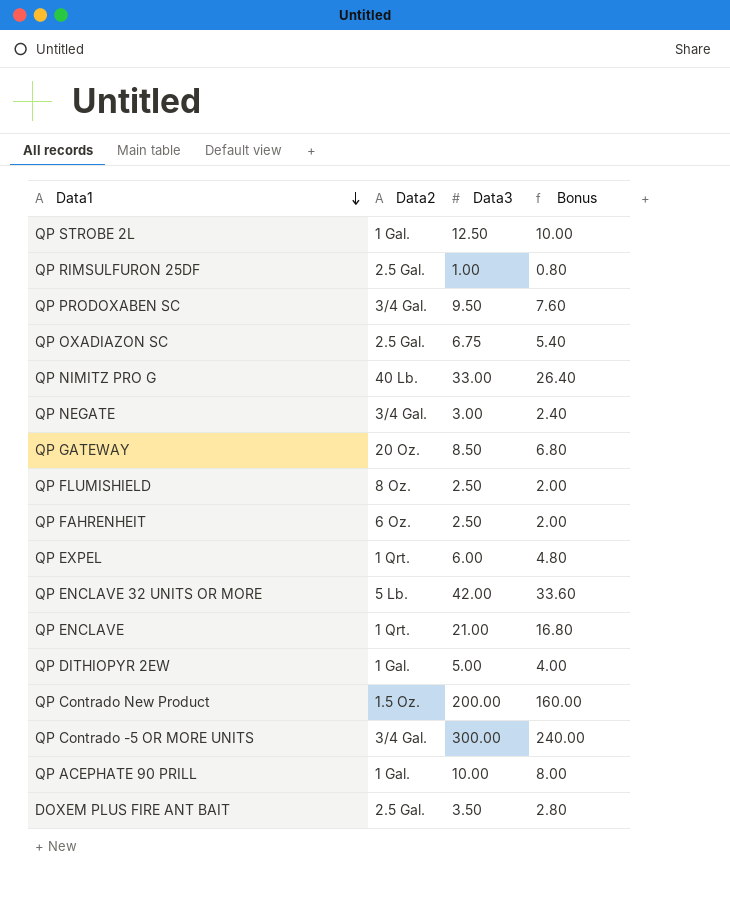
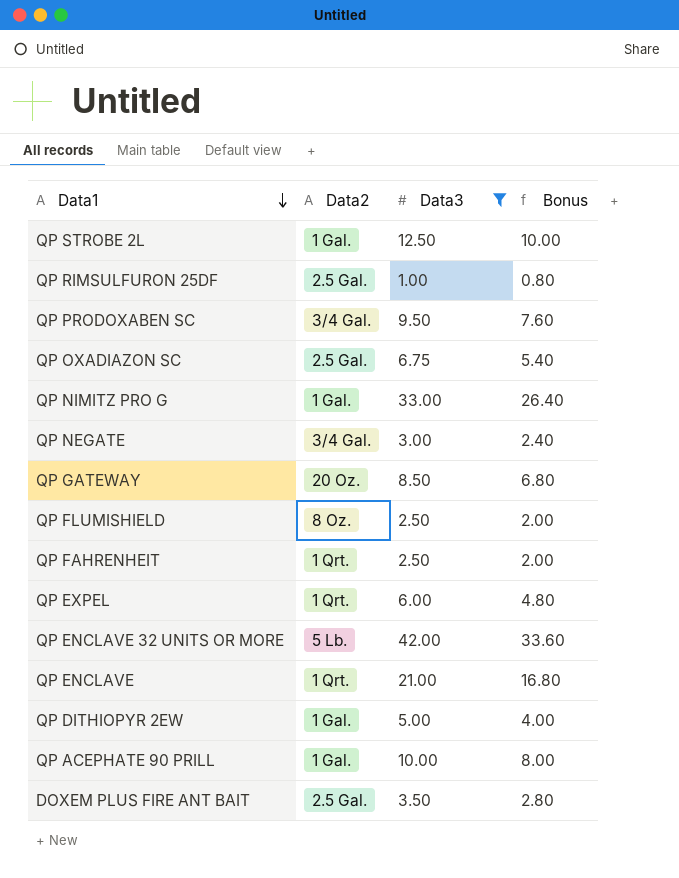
filter: none -> Data3 <= 42.00
QP NIMITZ PRO G | Data2: 40 Lb. -> 1 Gal.
QP FAHRENHEIT | Data2: 6 Oz. -> 1 Qrt.

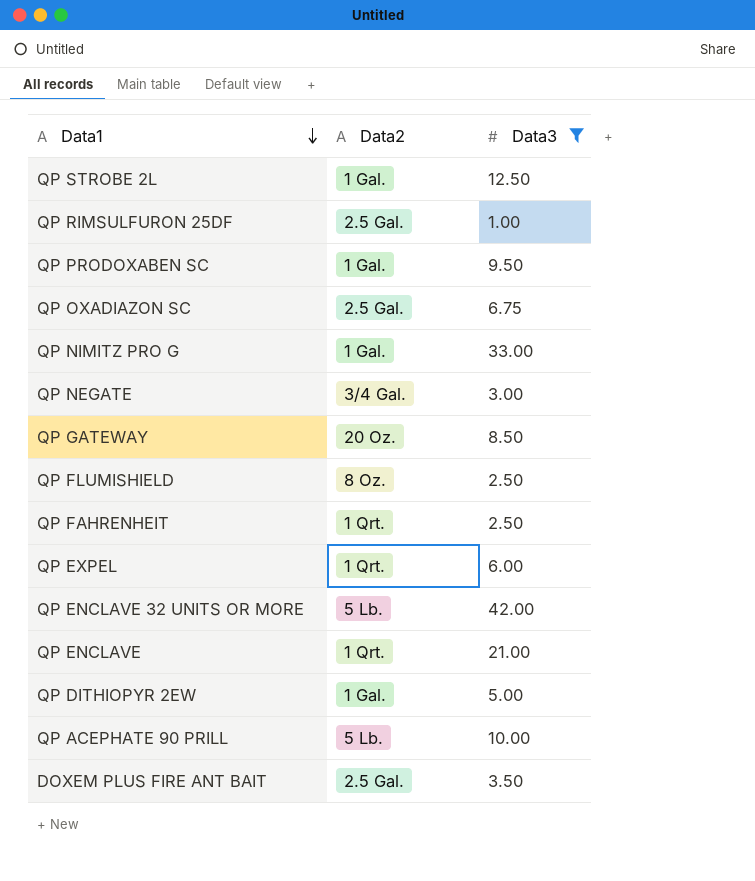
column Bonus | formula: [Data3] * 0.8 -> none
QP PRODOXABEN SC | Data2: 3/4 Gal. -> 1 Gal.
QP ACEPHATE 90 PRILL | Data2: 1 Gal. -> 5 Lb.

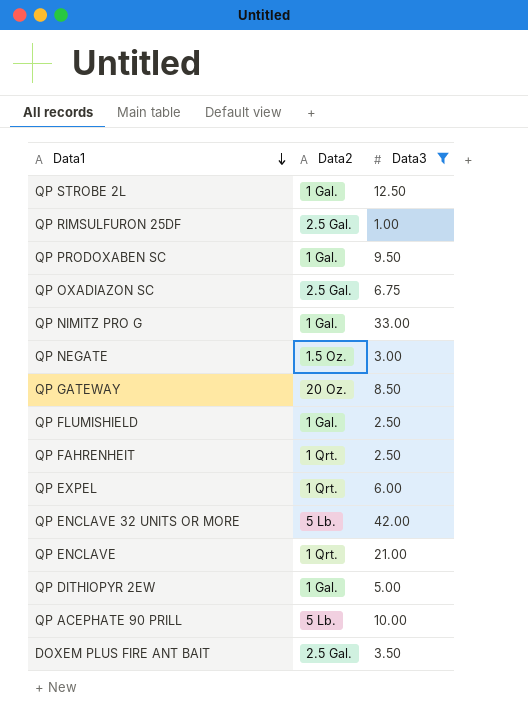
QP NEGATE | Data2: 3/4 Gal. -> 1.5 Oz.
QP FLUMISHIELD | Data2: 8 Oz. -> 1 Gal.

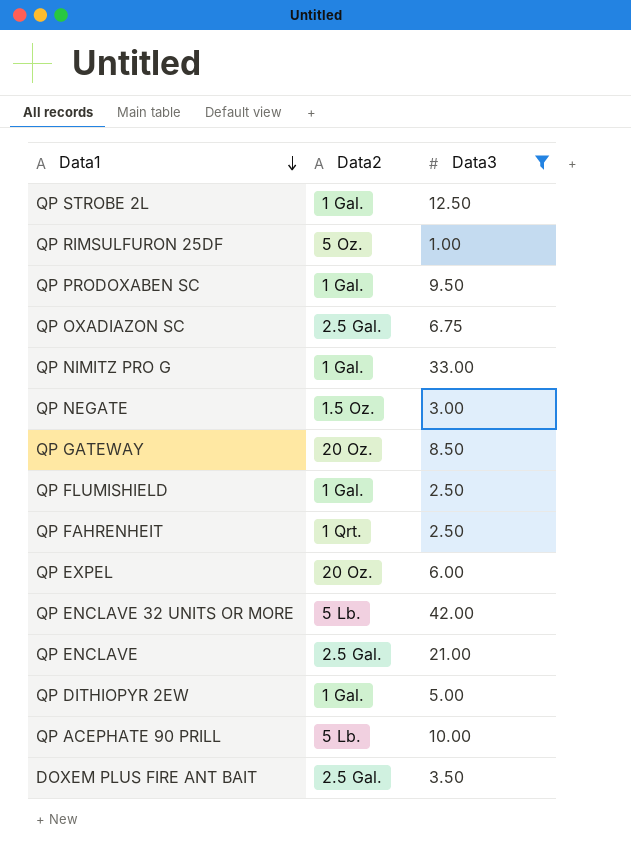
QP RIMSULFURON 25DF | Data2: 2.5 Gal. -> 5 Oz.
QP EXPEL | Data2: 1 Qrt. -> 20 Oz.
QP ENCLAVE | Data2: 1 Qrt. -> 2.5 Gal.

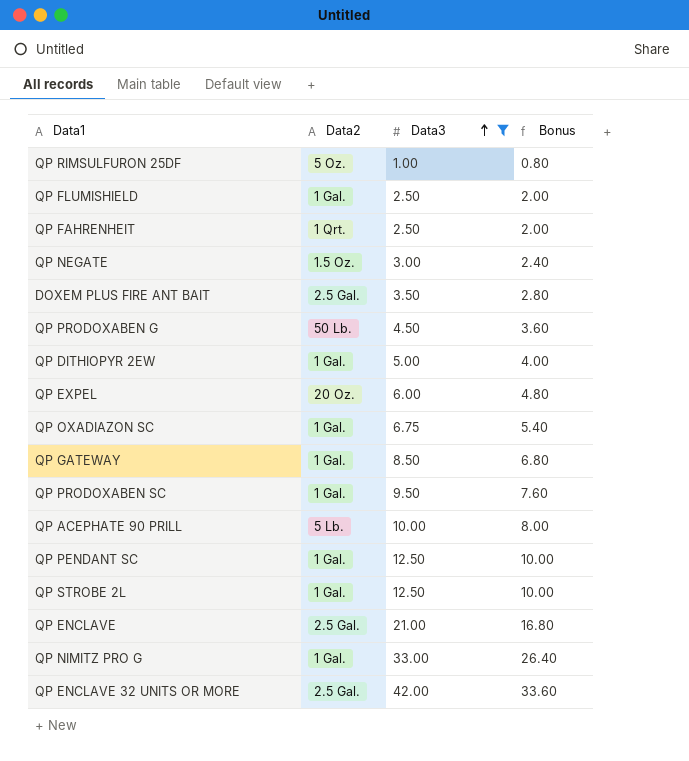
row order: Data1 descending -> Data3 ascending
column Bonus | formula: none -> [Data3] * 0.8
row QP PRODOXABEN G: none -> 50 Lb. | 4.50 | 3.60
QP OXADIAZON SC | Data2: 2.5 Gal. -> 1 Gal.
QP GATEWAY | Data2: 20 Oz. -> 1 Gal.
row QP PENDANT SC: none -> 1 Gal. | 12.50 | 10.00
QP ENCLAVE 32 UNITS OR MORE | Data2: 5 Lb. -> 2.5 Gal.

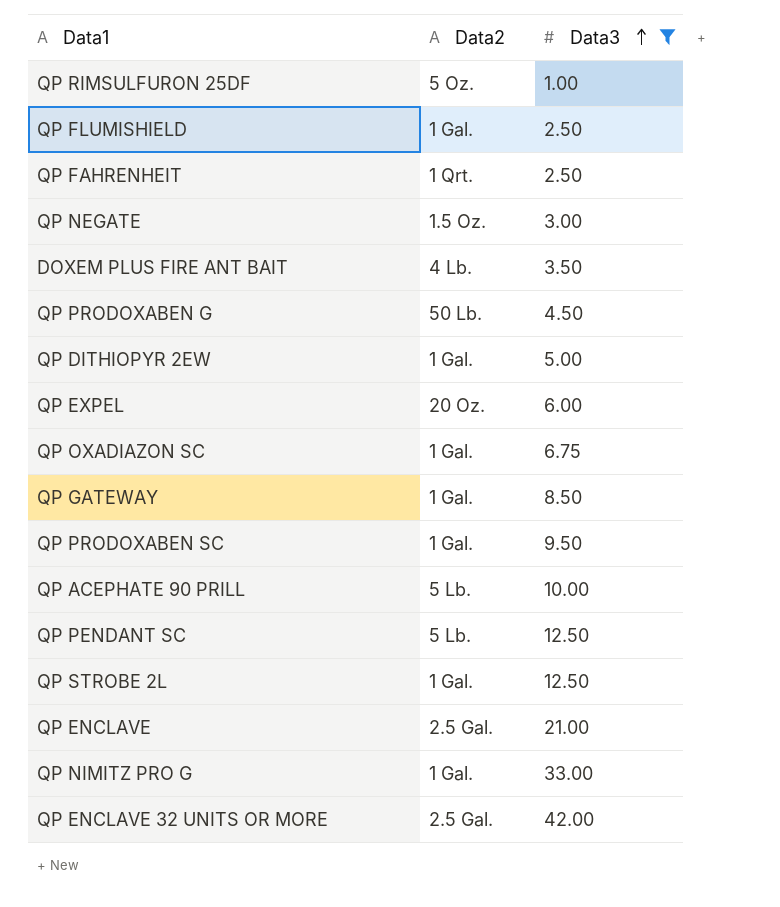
column Bonus | formula: [Data3] * 0.8 -> none
DOXEM PLUS FIRE ANT BAIT | Data2: 2.5 Gal. -> 4 Lb.
QP PENDANT SC | Data2: 1 Gal. -> 5 Lb.

